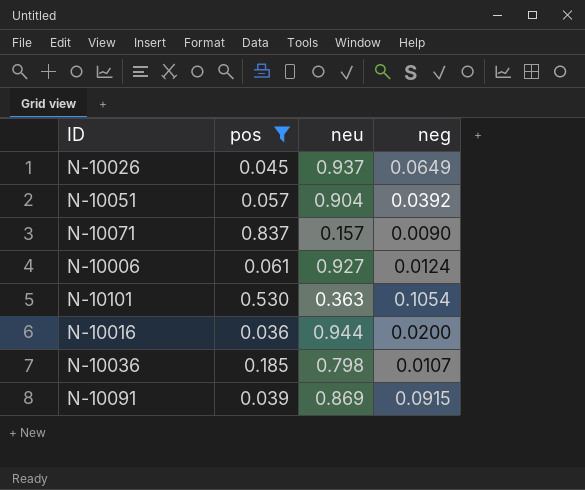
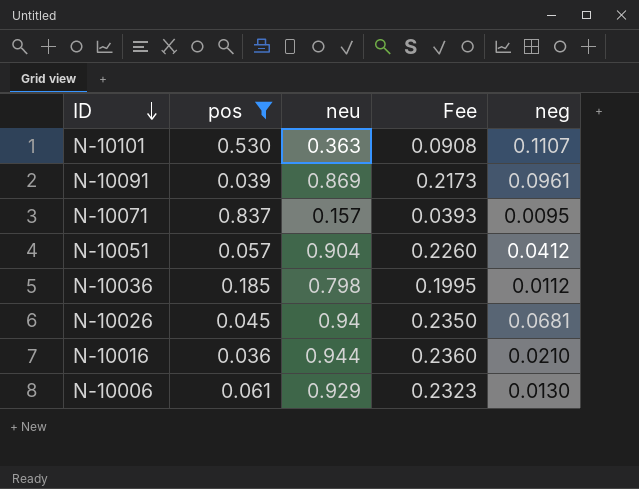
row order: none -> ID descending
column Fee | formula: none -> [neu] * 0.25
N-10101 | neg: 0.1054 -> 0.1107
N-10091 | neg: 0.0915 -> 0.0961
N-10071 | neg: 0.0090 -> 0.0095
N-10051 | neg: 0.0392 -> 0.0412
N-10036 | neg: 0.0107 -> 0.0112
N-10026 | neu: 0.937 -> 0.94
N-10026 | neg: 0.0649 -> 0.0681
N-10016 | neg: 0.0200 -> 0.0210
N-10006 | neu: 0.927 -> 0.929
N-10006 | neg: 0.0124 -> 0.0130

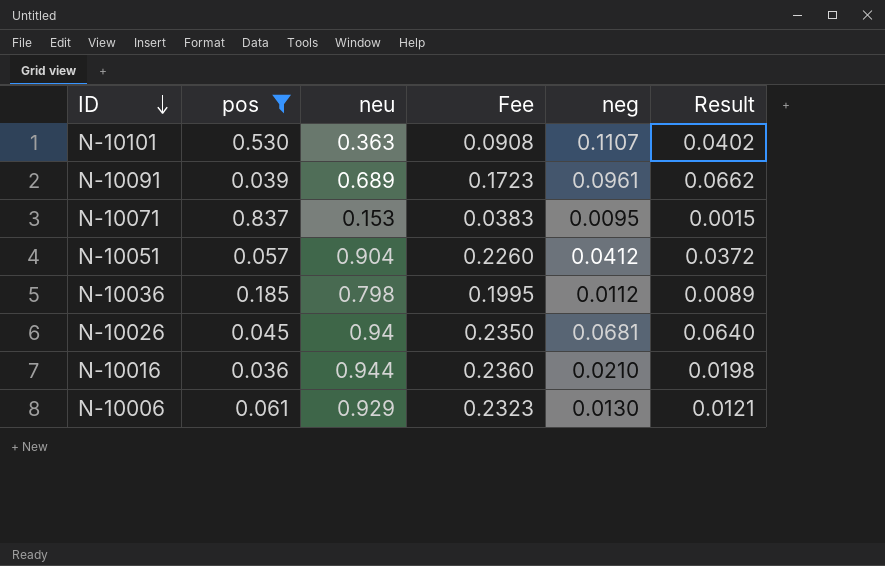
column Result | formula: none -> [neu] * [neg]
N-10091 | neu: 0.869 -> 0.689
N-10091 | Fee: 0.2173 -> 0.1723
N-10071 | neu: 0.157 -> 0.153
N-10071 | Fee: 0.0393 -> 0.0383

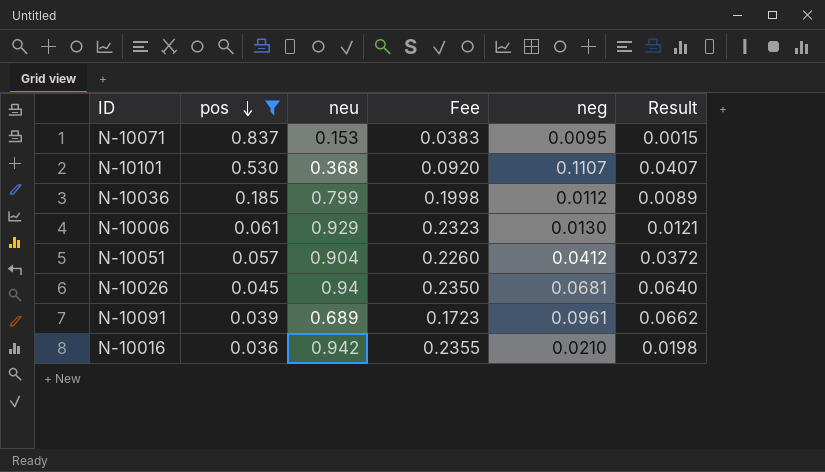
row order: ID descending -> pos descending
N-10101 | neu: 0.363 -> 0.368
N-10101 | Fee: 0.0908 -> 0.0920
N-10101 | Result: 0.0402 -> 0.0407
N-10036 | neu: 0.798 -> 0.799
N-10036 | Fee: 0.1995 -> 0.1998
N-10016 | neu: 0.944 -> 0.942
N-10016 | Fee: 0.2360 -> 0.2355

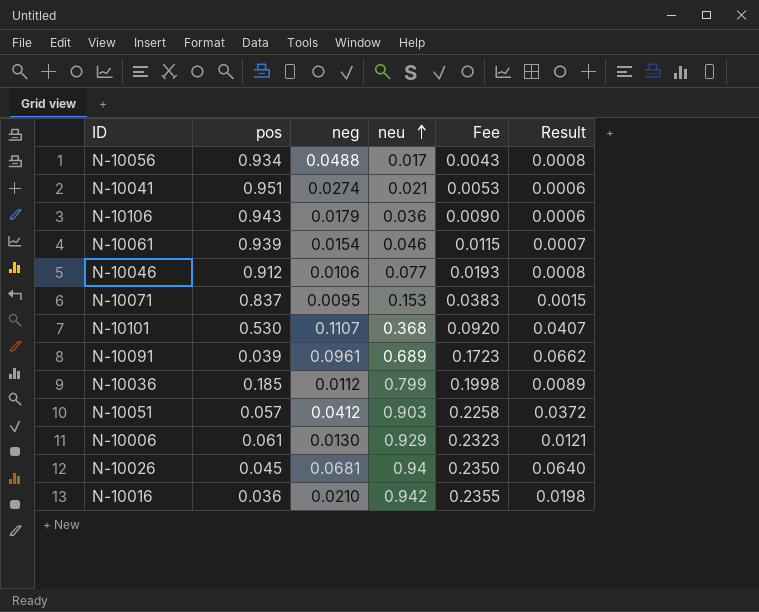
filter: pos <= 0.837 -> none
row order: pos descending -> neu ascending
column neg | position: 5 -> 3
N-10051 | neu: 0.904 -> 0.903
N-10051 | Fee: 0.2260 -> 0.2258

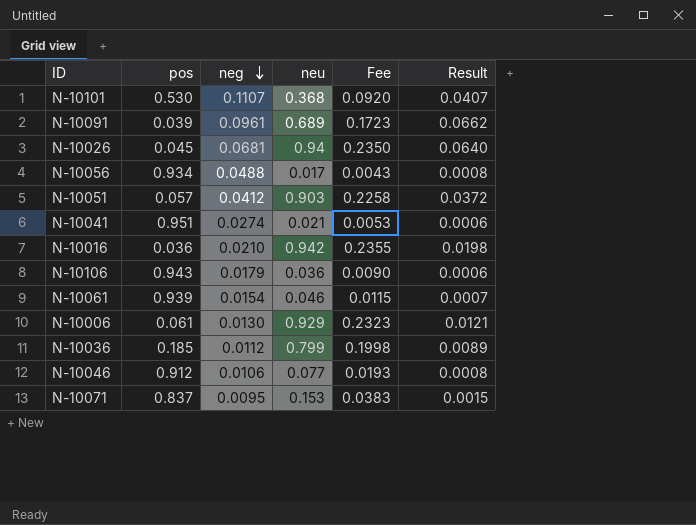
row order: neu ascending -> neg descending

